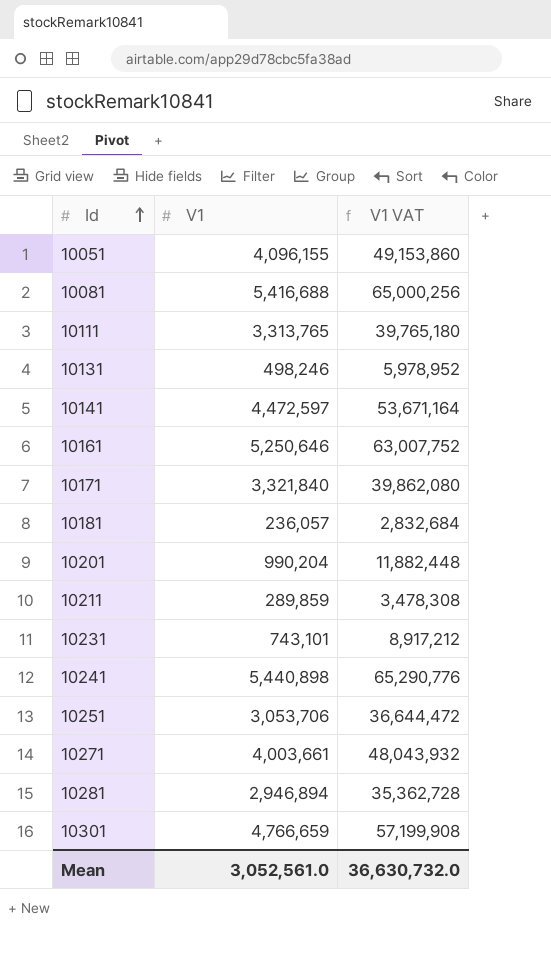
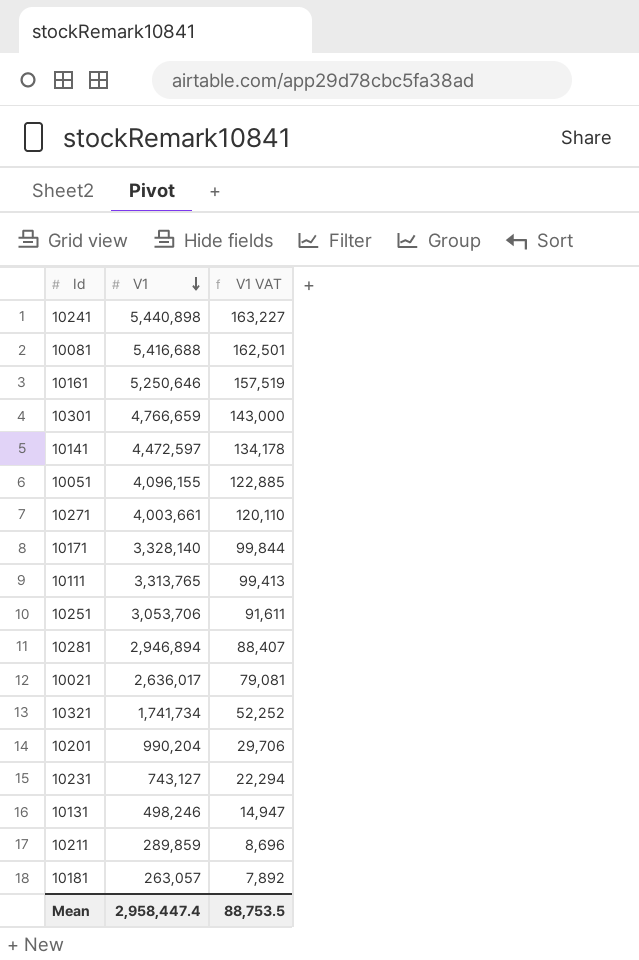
row order: Id ascending -> V1 descending
column V1 VAT | formula: [V1] * 12 -> [V1] * 0.03
10171 | V1: 3,321,840 -> 3,328,140
row 10021: none -> 2,636,017 | 79,081
row 10321: none -> 1,741,734 | 52,252
10231 | V1: 743,101 -> 743,127
10181 | V1: 236,057 -> 263,057
Mean | V1: 3,052,561.0 -> 2,958,447.4
Mean | V1 VAT: 36,630,732.0 -> 88,753.5

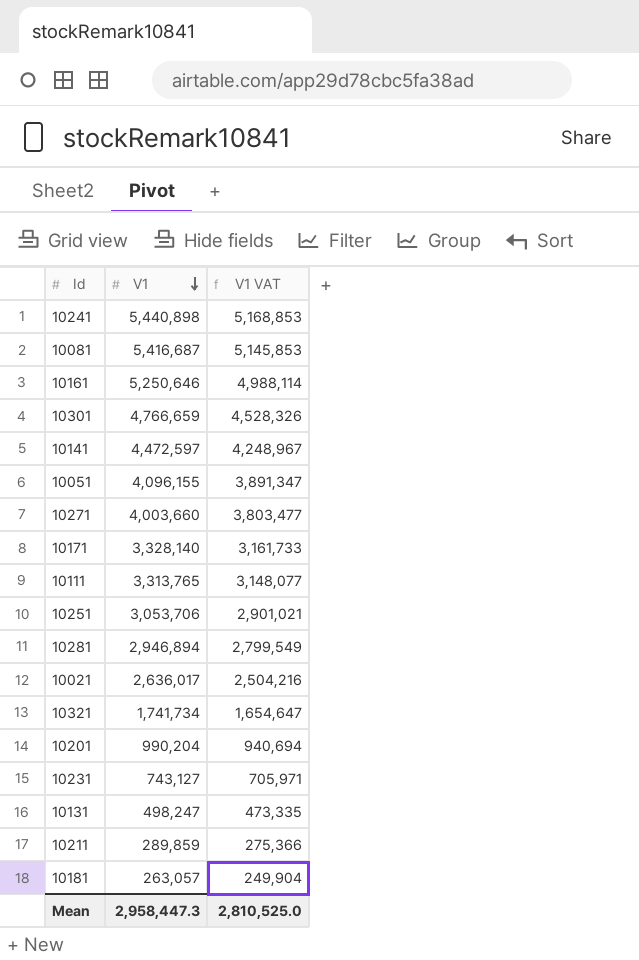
column V1 VAT | formula: [V1] * 0.03 -> [V1] * 0.95
10081 | V1: 5,416,688 -> 5,416,687
10271 | V1: 4,003,661 -> 4,003,660
10131 | V1: 498,246 -> 498,247
Mean | V1: 2,958,447.4 -> 2,958,447.3
Mean | V1 VAT: 88,753.5 -> 2,810,525.0

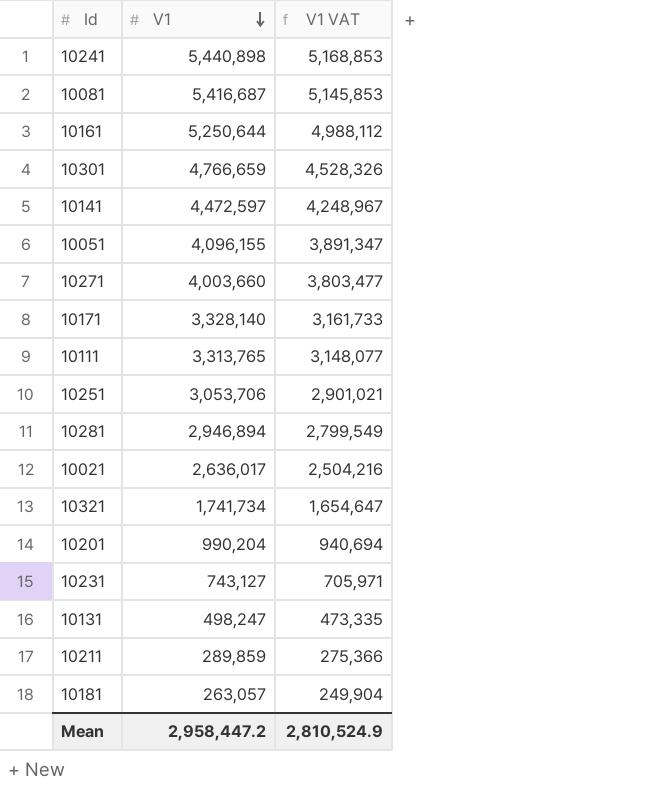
10161 | V1: 5,250,646 -> 5,250,644
10161 | V1 VAT: 4,988,114 -> 4,988,112
Mean | V1: 2,958,447.3 -> 2,958,447.2
Mean | V1 VAT: 2,810,525.0 -> 2,810,524.9

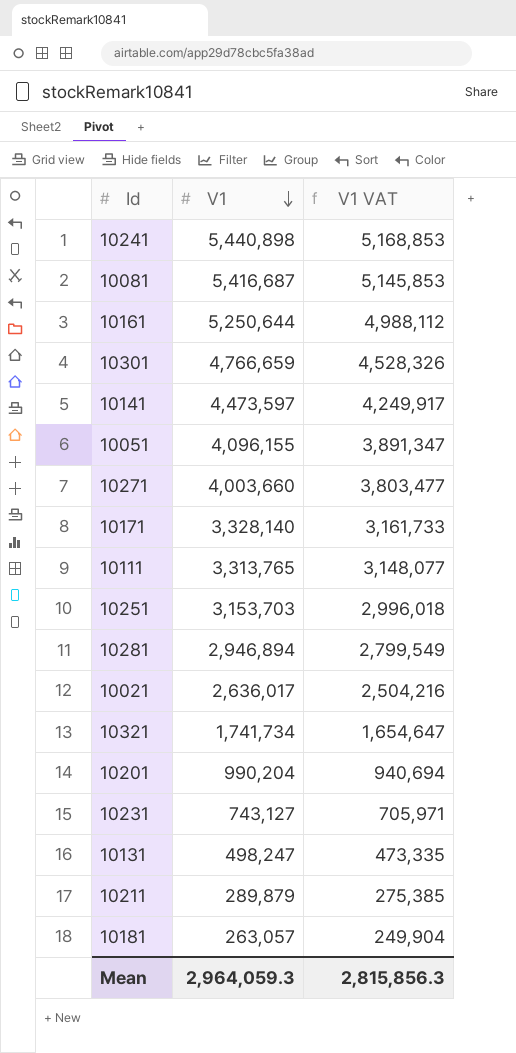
10141 | V1: 4,472,597 -> 4,473,597
10141 | V1 VAT: 4,248,967 -> 4,249,917
10251 | V1: 3,053,706 -> 3,153,703
10251 | V1 VAT: 2,901,021 -> 2,996,018
10211 | V1: 289,859 -> 289,879
10211 | V1 VAT: 275,366 -> 275,385
Mean | V1: 2,958,447.2 -> 2,964,059.3
Mean | V1 VAT: 2,810,524.9 -> 2,815,856.3

